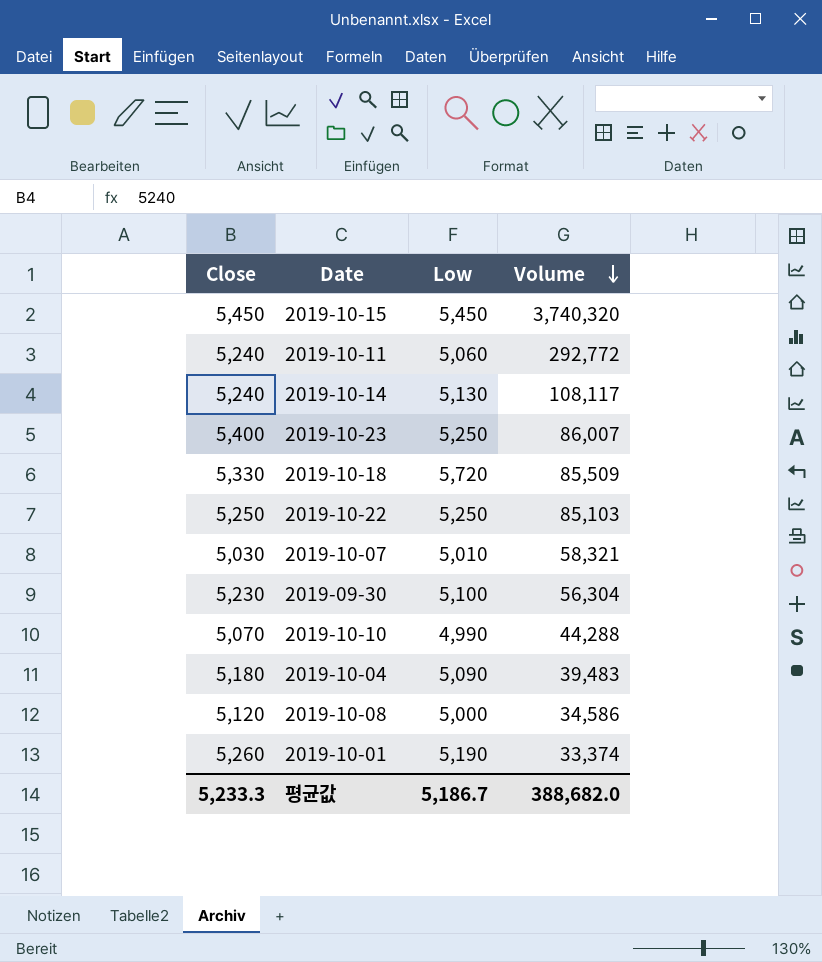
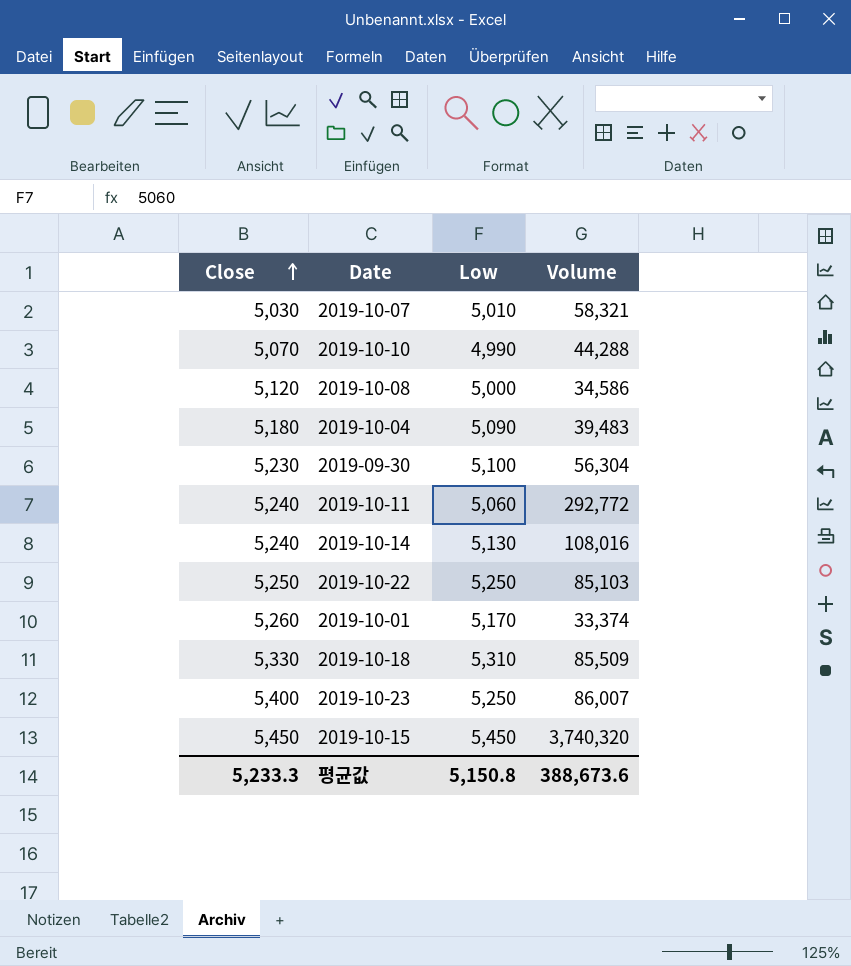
row order: Volume descending -> Close ascending
2019-10-14 | Volume: 108,117 -> 108,016
2019-10-01 | Low: 5,190 -> 5,170
2019-10-18 | Low: 5,720 -> 5,310
평균값 | Low: 5,186.7 -> 5,150.8
평균값 | Volume: 388,682.0 -> 388,673.6

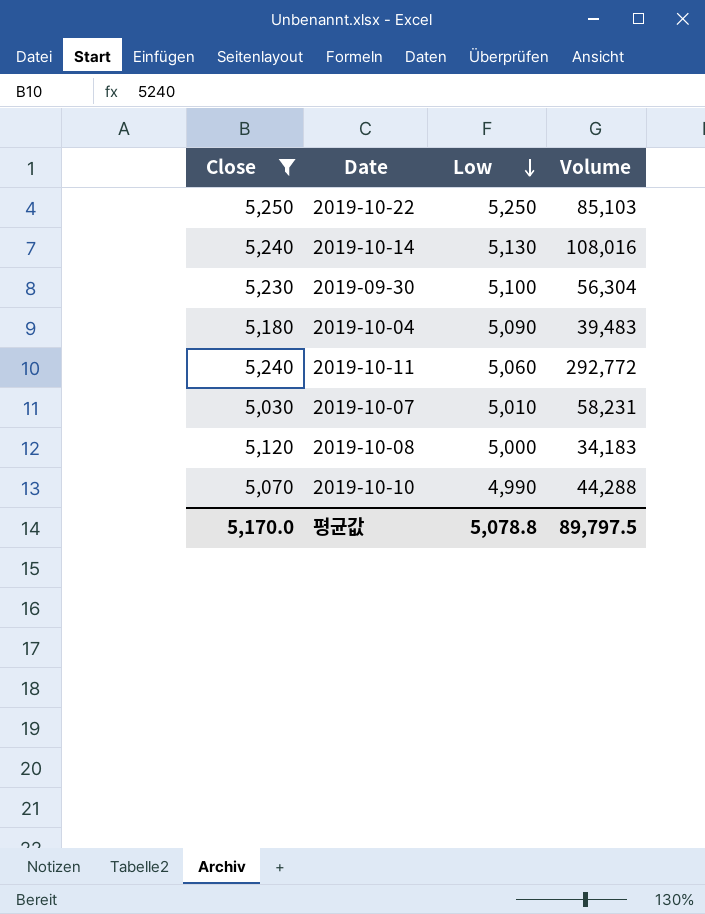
filter: none -> Close <= 5,250
row order: Close ascending -> Low descending
2019-10-07 | Volume: 58,321 -> 58,231
2019-10-08 | Volume: 34,586 -> 34,183
평균값 | Close: 5,233.3 -> 5,170.0
평균값 | Low: 5,150.8 -> 5,078.8
평균값 | Volume: 388,673.6 -> 89,797.5

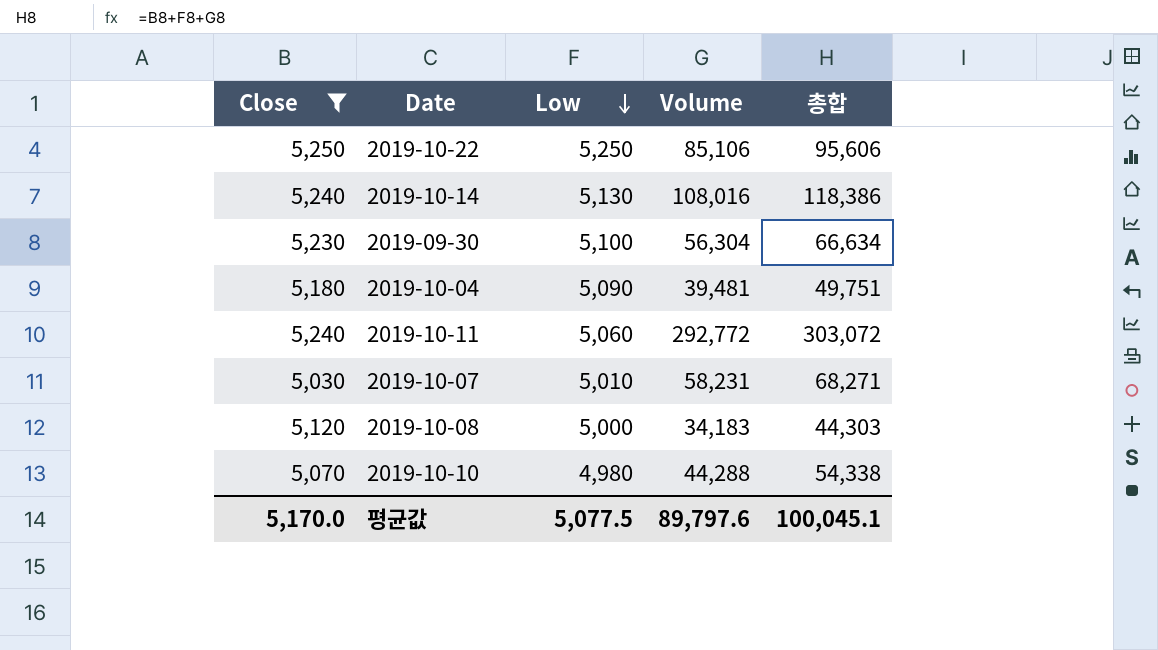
column 총합 | formula: none -> [Close] + [Low] + [Volume]
2019-10-22 | Volume: 85,103 -> 85,106
2019-10-04 | Volume: 39,483 -> 39,481
2019-10-10 | Low: 4,990 -> 4,980
평균값 | Low: 5,078.8 -> 5,077.5
평균값 | Volume: 89,797.5 -> 89,797.6

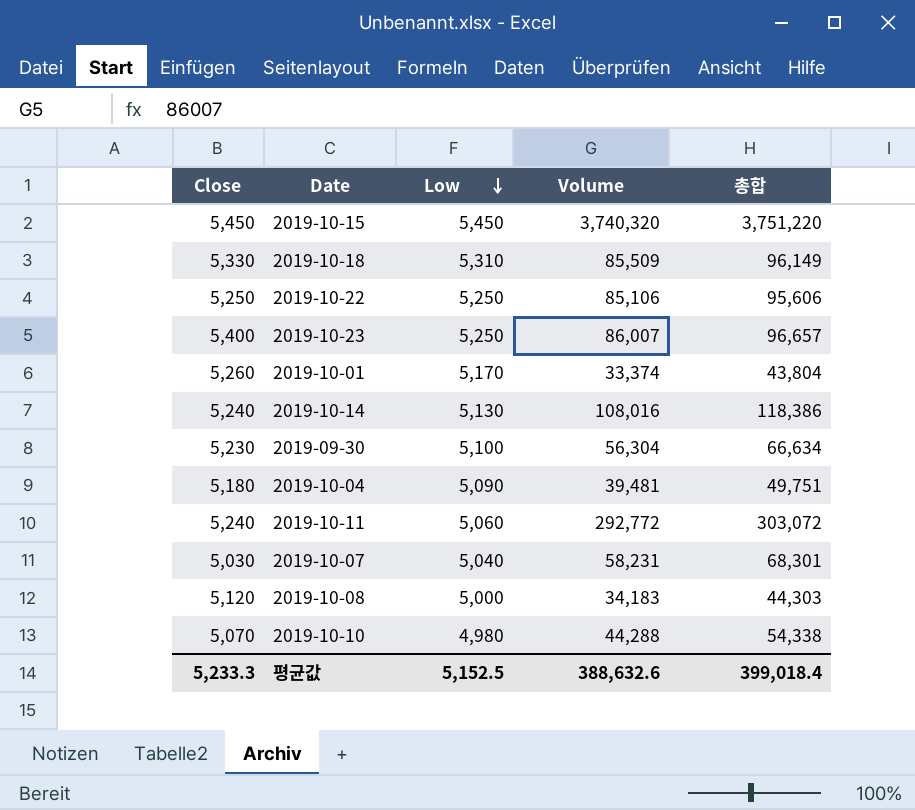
filter: Close <= 5,250 -> none
2019-10-07 | Low: 5,010 -> 5,040
2019-10-07 | 총합: 68,271 -> 68,301
평균값 | Close: 5,170.0 -> 5,233.3
평균값 | Low: 5,077.5 -> 5,152.5
평균값 | Volume: 89,797.6 -> 388,632.6
평균값 | 총합: 100,045.1 -> 399,018.4

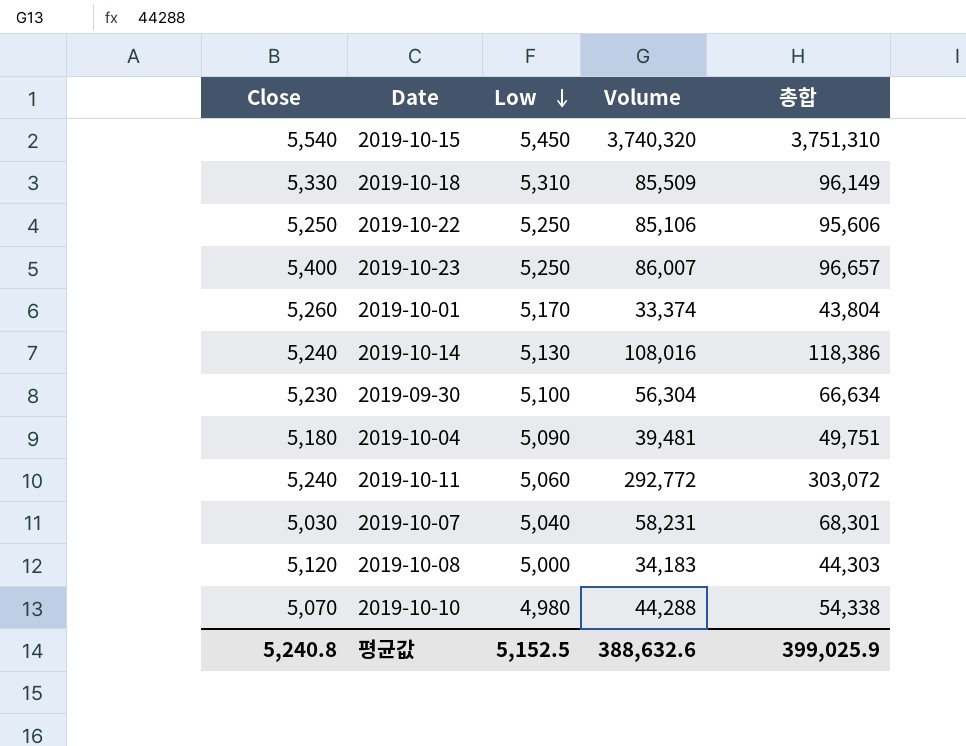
2019-10-15 | Close: 5,450 -> 5,540
2019-10-15 | 총합: 3,751,220 -> 3,751,310
평균값 | Close: 5,233.3 -> 5,240.8
평균값 | 총합: 399,018.4 -> 399,025.9

